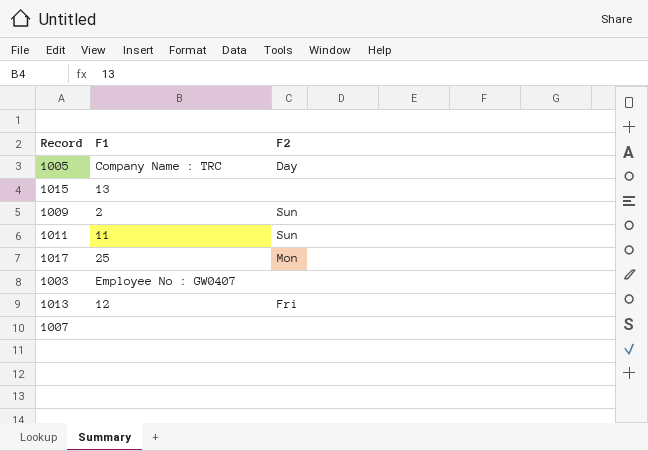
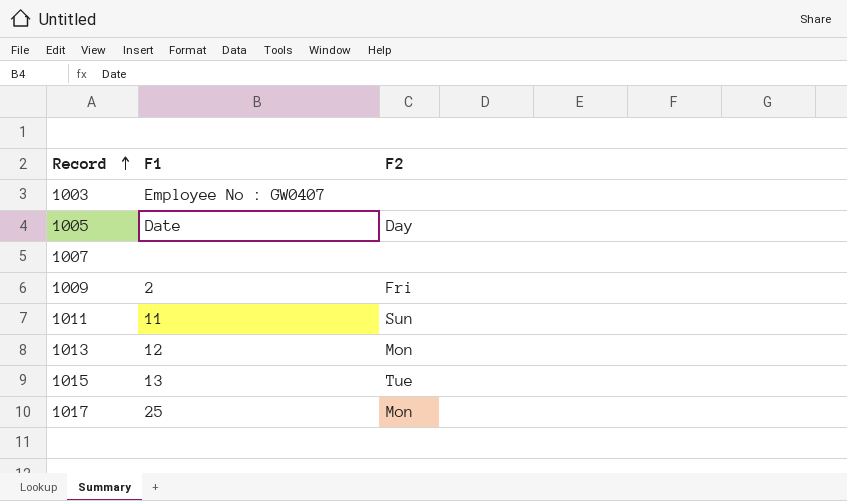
row order: none -> Record ascending
1005 | F1: Company Name : TRC -> Date
1009 | F2: Sun -> Fri
1013 | F2: Fri -> Mon
1015 | F2: none -> Tue

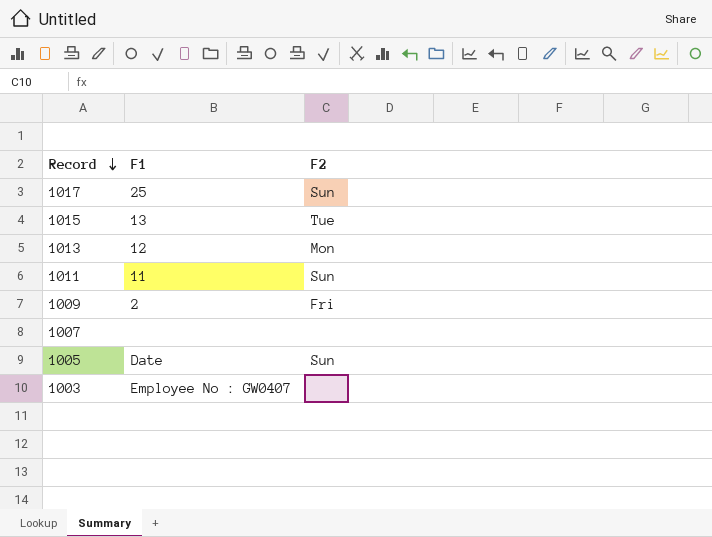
row order: Record ascending -> Record descending
1017 | F2: Mon -> Sun
1005 | F2: Day -> Sun

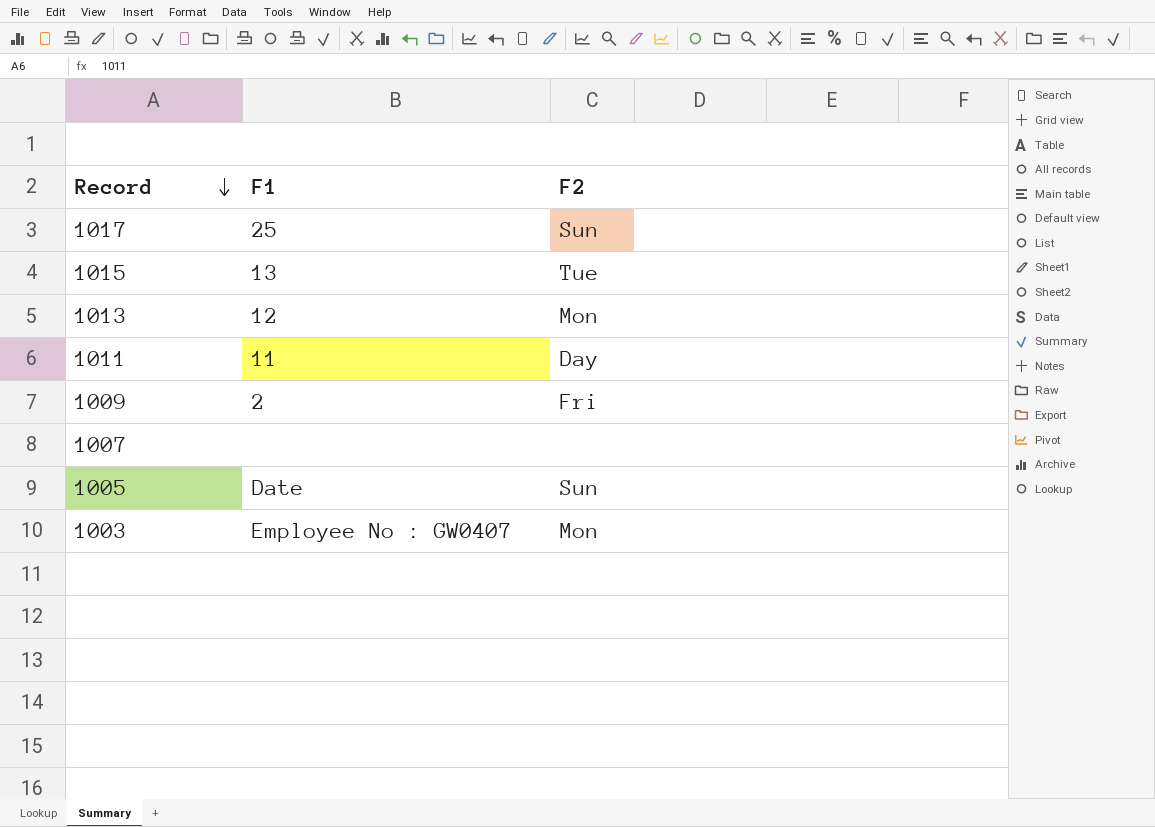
1011 | F2: Sun -> Day
1003 | F2: none -> Mon

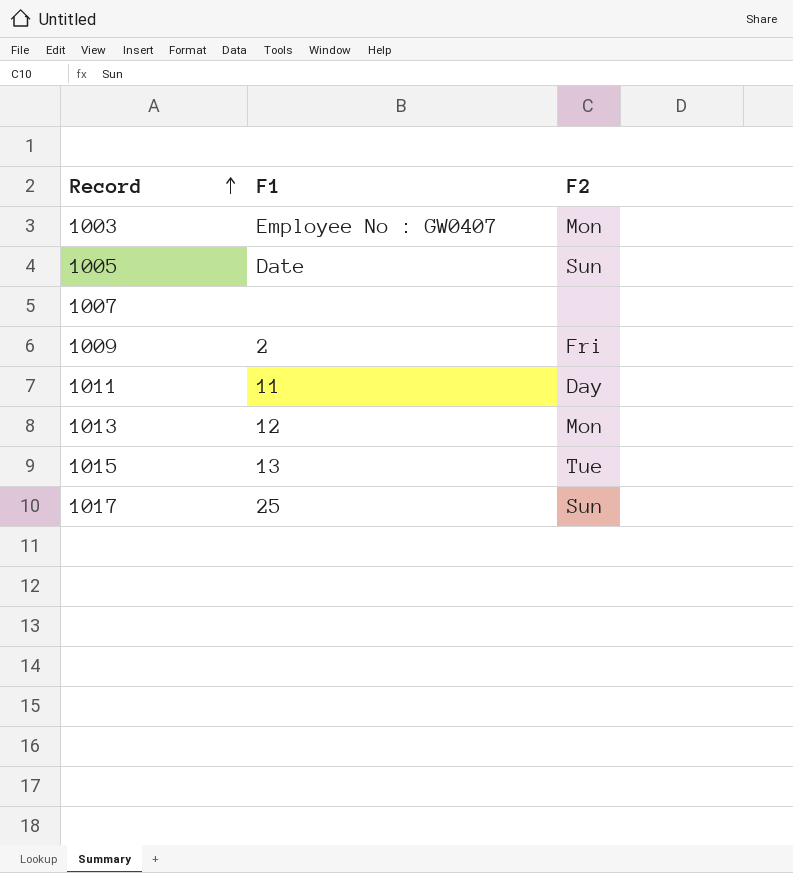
row order: Record descending -> Record ascending

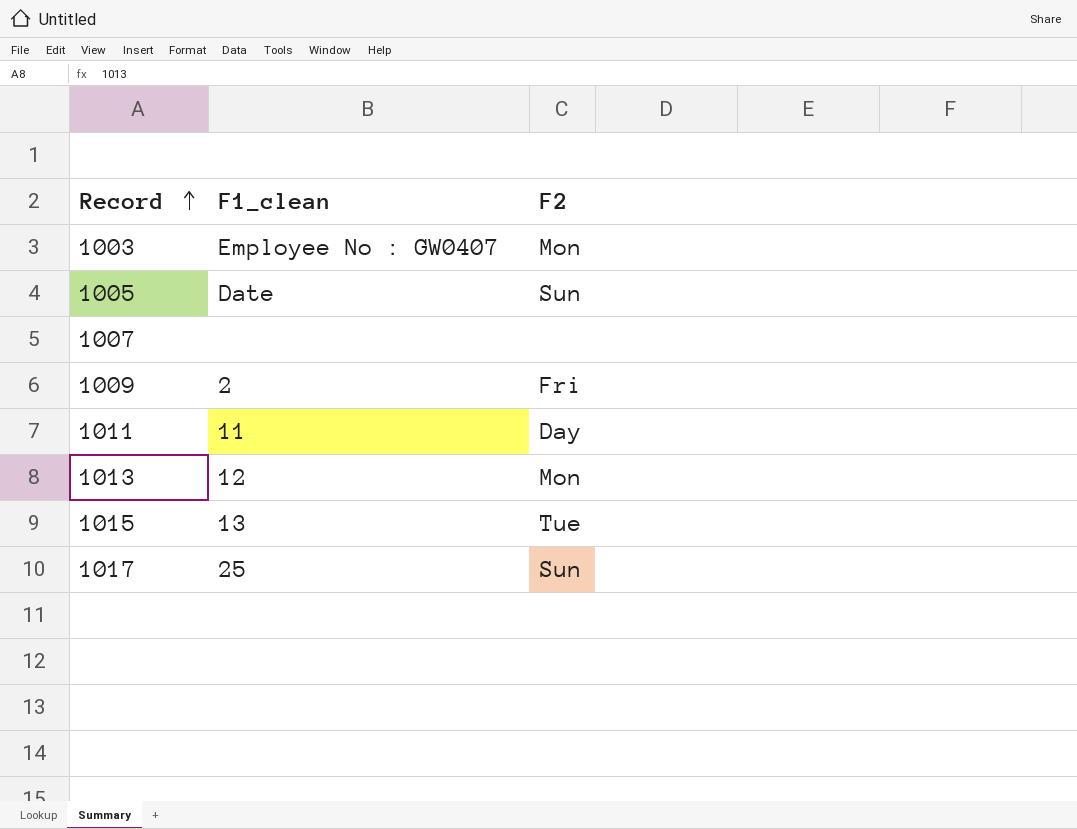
column name: F1 -> F1_clean

